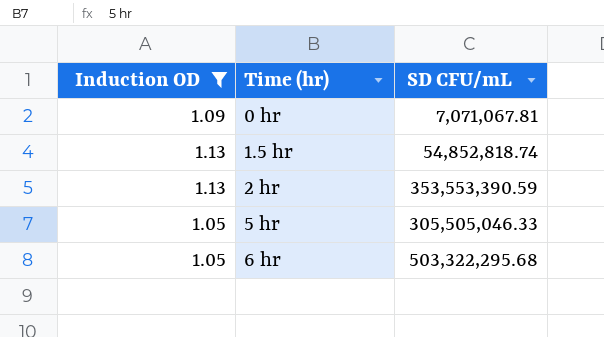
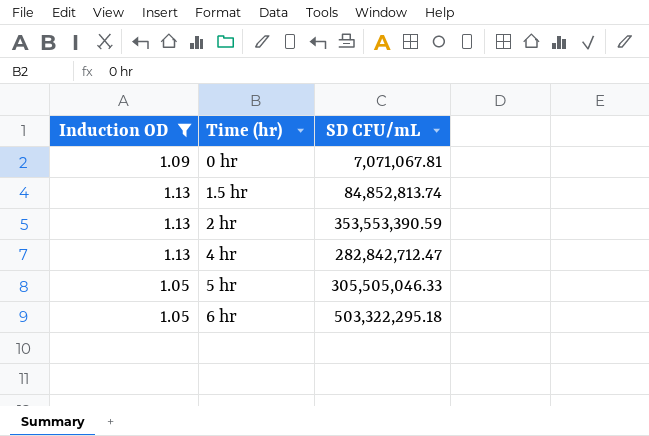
1.5 hr | SD CFU/mL: 54,852,818.74 -> 84,852,813.74
row 4 hr: none -> 1.13 | 282,842,712.47
6 hr | SD CFU/mL: 503,322,295.68 -> 503,322,295.18

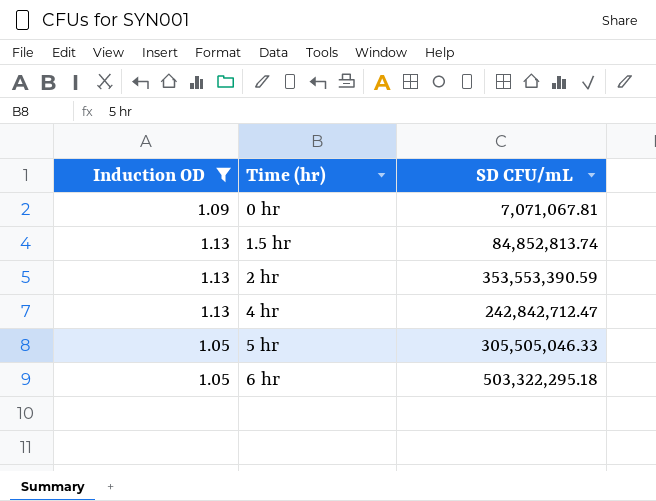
4 hr | SD CFU/mL: 282,842,712.47 -> 242,842,712.47

